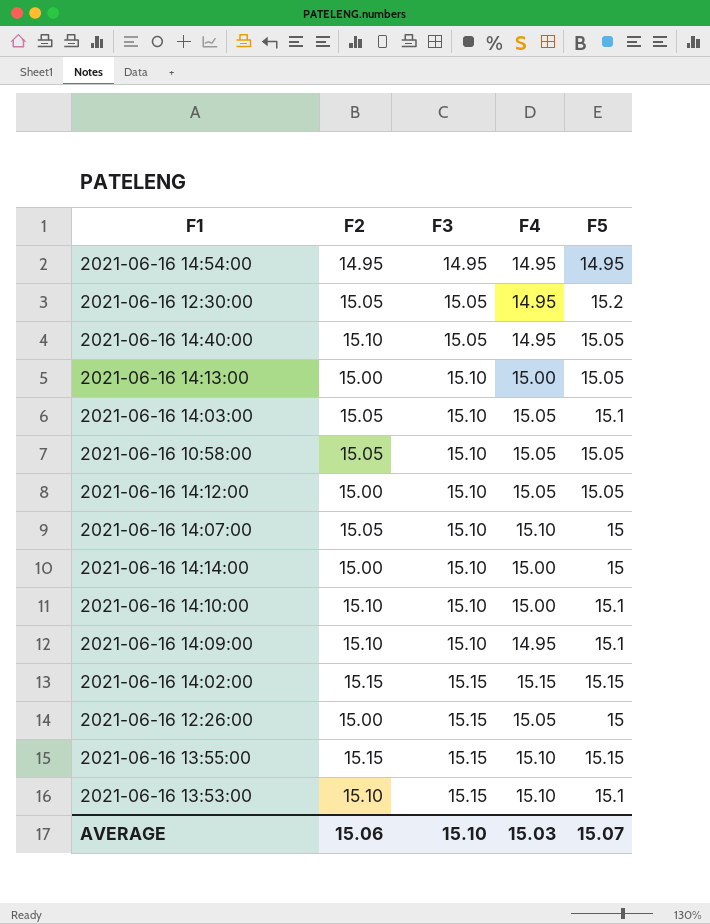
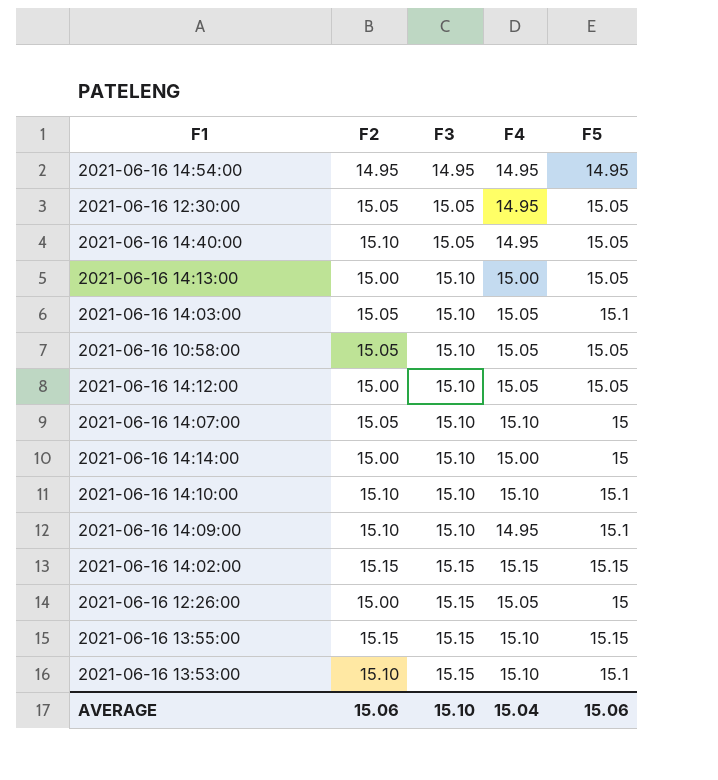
2021-06-16 12:30:00 | F5: 15.2 -> 15.05
2021-06-16 14:10:00 | F4: 15.00 -> 15.10
AVERAGE | F4: 15.03 -> 15.04
AVERAGE | F5: 15.07 -> 15.06

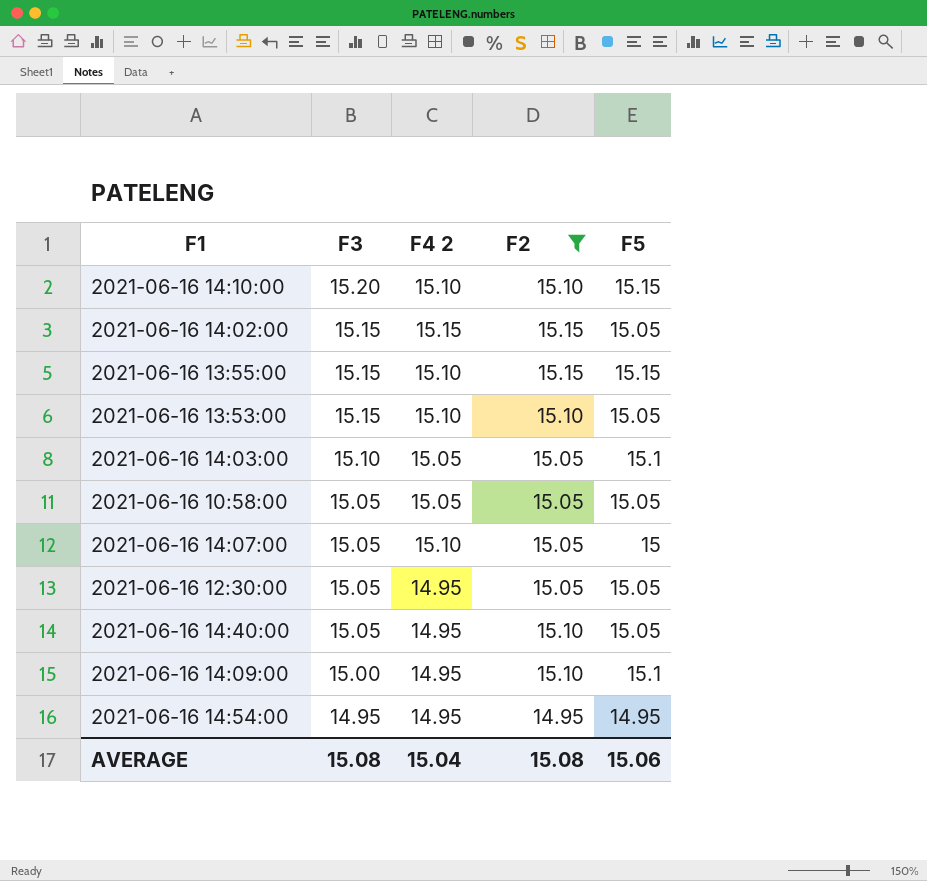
filter: none -> F2 != 15.00
row order: F3 ascending -> F3 descending
column name: F4 -> F4 2
column F2 | position: 2 -> 4
2021-06-16 14:10:00 | F3: 15.10 -> 15.20
2021-06-16 14:10:00 | F5: 15.1 -> 15.15
2021-06-16 14:02:00 | F5: 15.15 -> 15.05
2021-06-16 13:53:00 | F5: 15.1 -> 15.05
2021-06-16 10:58:00 | F3: 15.10 -> 15.05
2021-06-16 14:07:00 | F3: 15.10 -> 15.05
2021-06-16 14:09:00 | F3: 15.10 -> 15.00
AVERAGE | F3: 15.10 -> 15.08
AVERAGE | F2: 15.06 -> 15.08

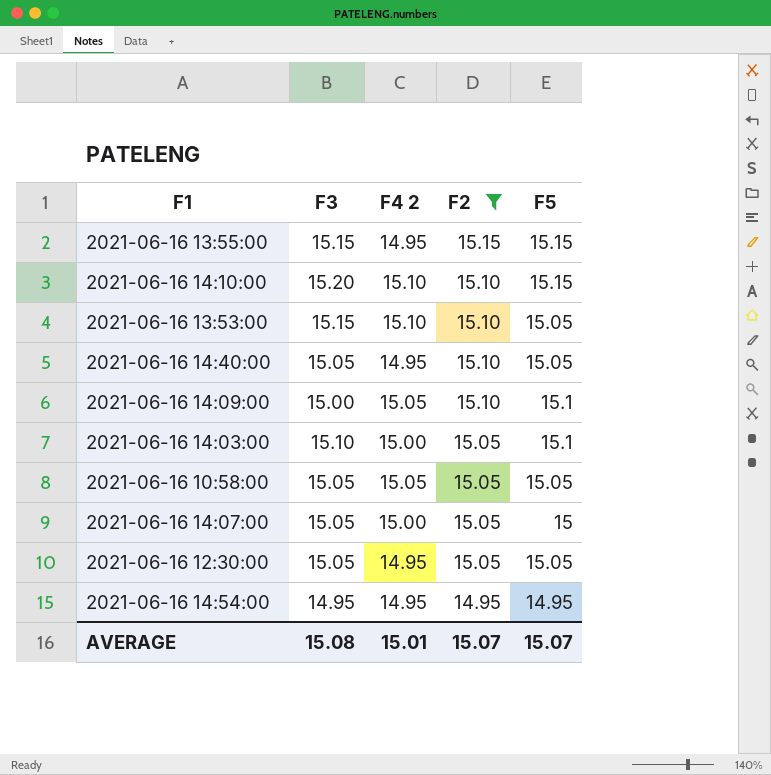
row order: F3 descending -> F2 descending
row 2021-06-16 14:02:00: 15.15 | 15.15 | 15.15 | 15.05 -> none
2021-06-16 13:55:00 | F4 2: 15.10 -> 14.95
2021-06-16 14:09:00 | F4 2: 14.95 -> 15.05
2021-06-16 14:03:00 | F4 2: 15.05 -> 15.00
2021-06-16 14:07:00 | F4 2: 15.10 -> 15.00
AVERAGE | F4 2: 15.04 -> 15.01
AVERAGE | F2: 15.08 -> 15.07
AVERAGE | F5: 15.06 -> 15.07

